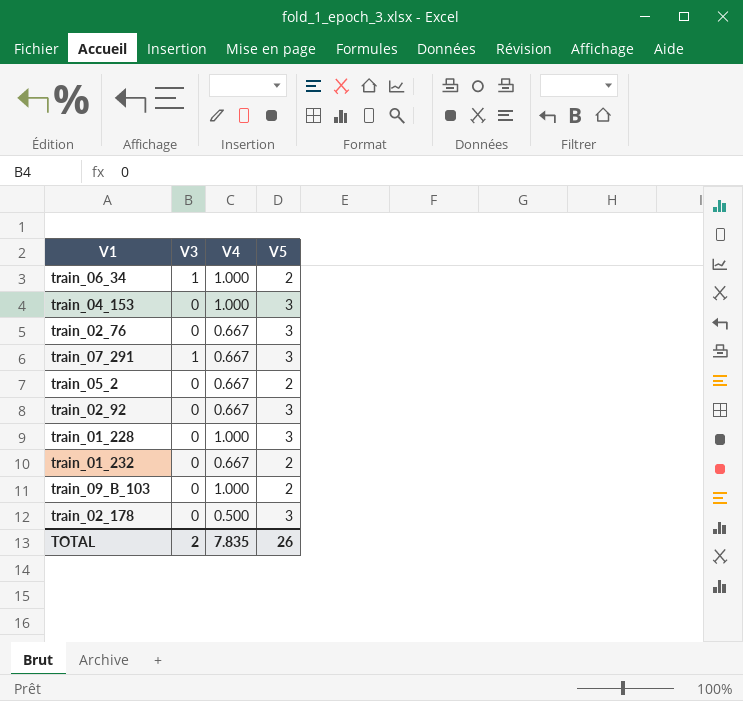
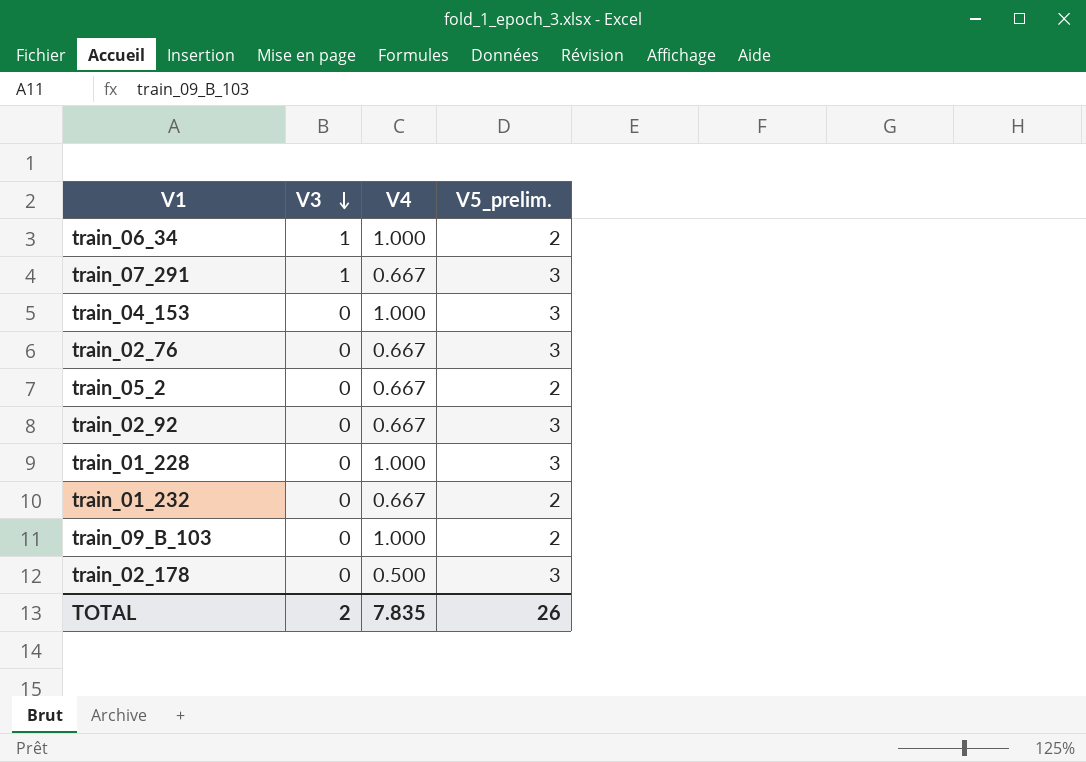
row order: none -> V3 descending
column name: V5 -> V5_prelim.

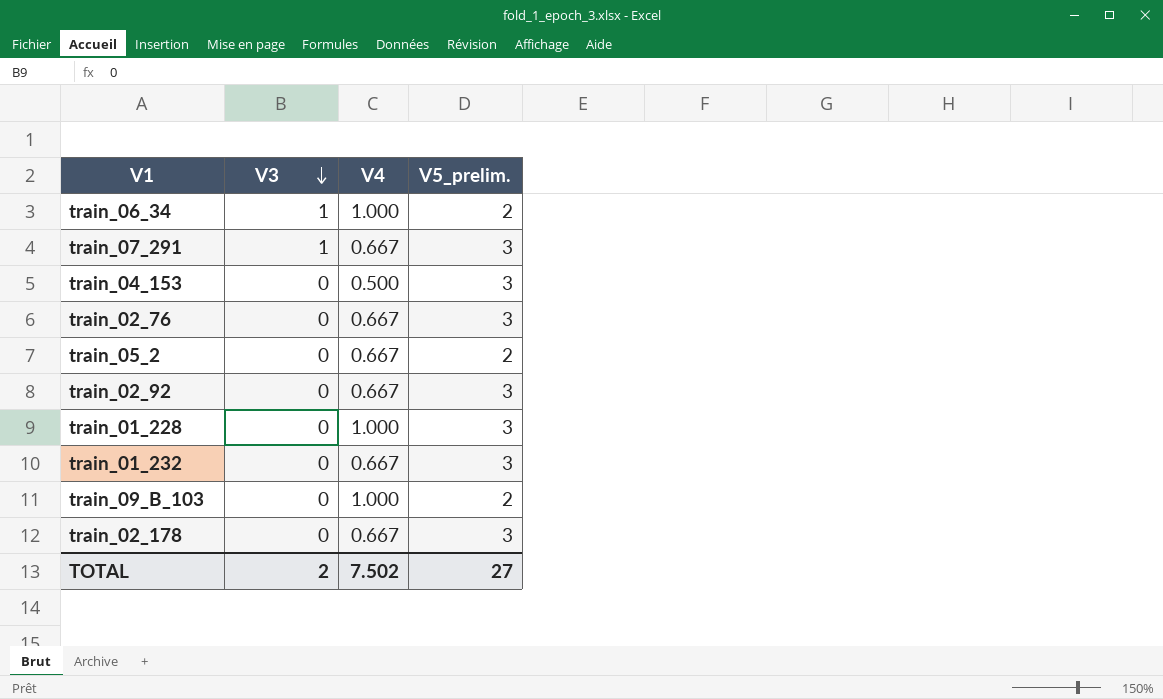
train_04_153 | V4: 1.000 -> 0.500
train_01_232 | V5_prelim.: 2 -> 3
train_02_178 | V4: 0.500 -> 0.667
TOTAL | V4: 7.835 -> 7.502
TOTAL | V5_prelim.: 26 -> 27

